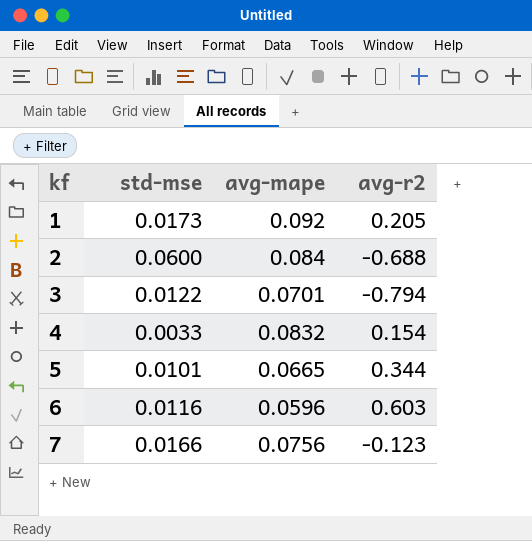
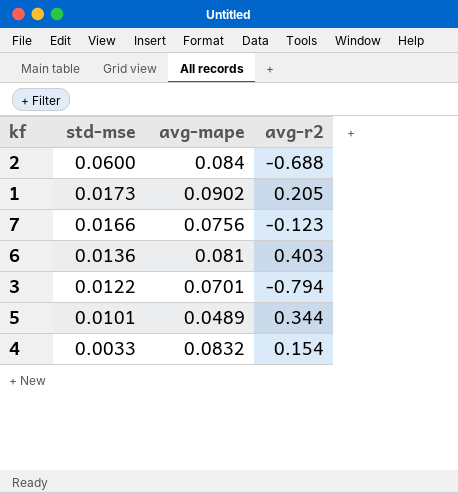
row order: kf ascending -> std-mse descending
1 | avg-mape: 0.092 -> 0.0902
6 | std-mse: 0.0116 -> 0.0136
6 | avg-mape: 0.0596 -> 0.081
6 | avg-r2: 0.603 -> 0.403
5 | avg-mape: 0.0665 -> 0.0489

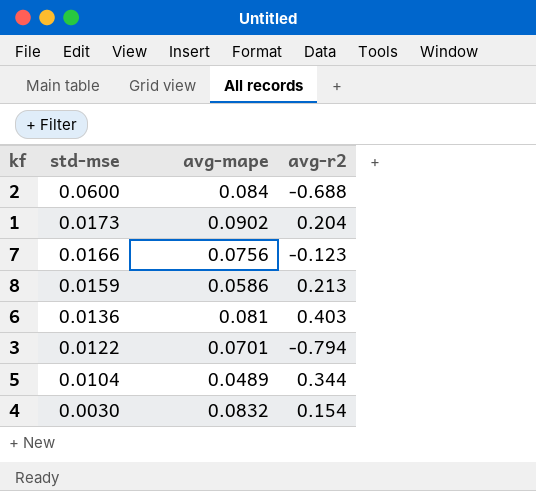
1 | avg-r2: 0.205 -> 0.204
row 8: none -> 0.0159 | 0.0586 | 0.213
5 | std-mse: 0.0101 -> 0.0104
4 | std-mse: 0.0033 -> 0.0030

